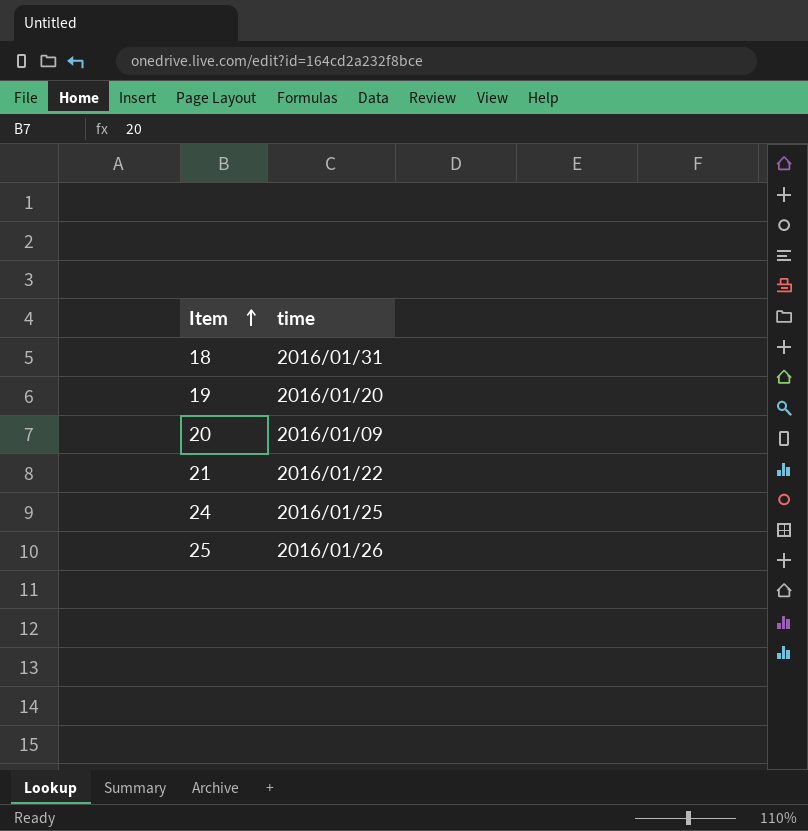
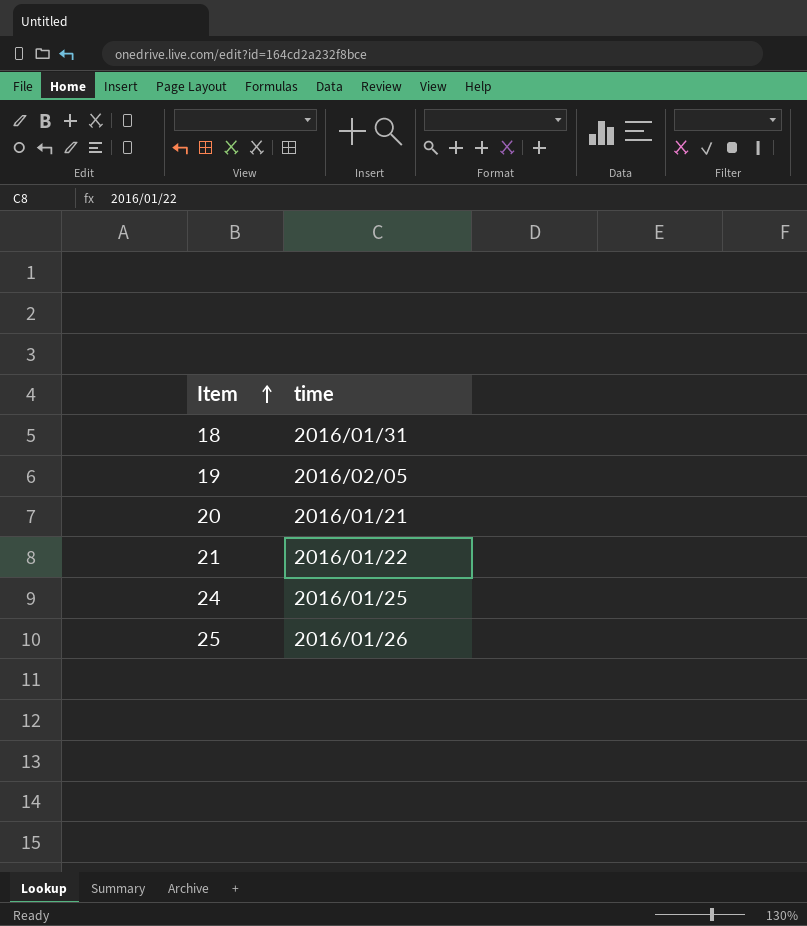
19 | time: 2016/01/20 -> 2016/02/05
20 | time: 2016/01/09 -> 2016/01/21

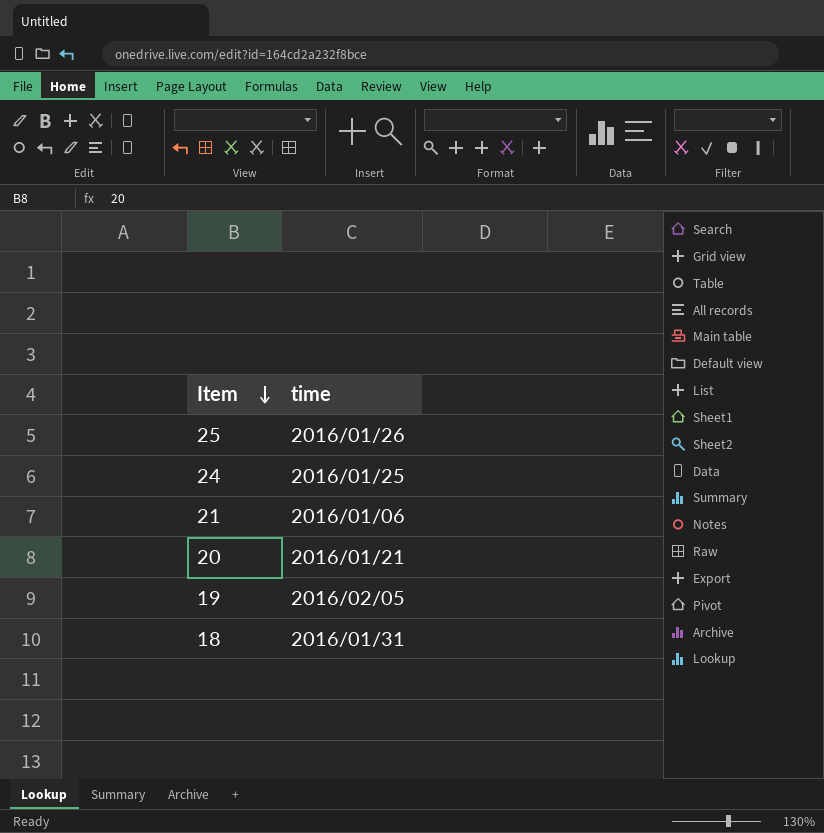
row order: Item ascending -> Item descending
21 | time: 2016/01/22 -> 2016/01/06

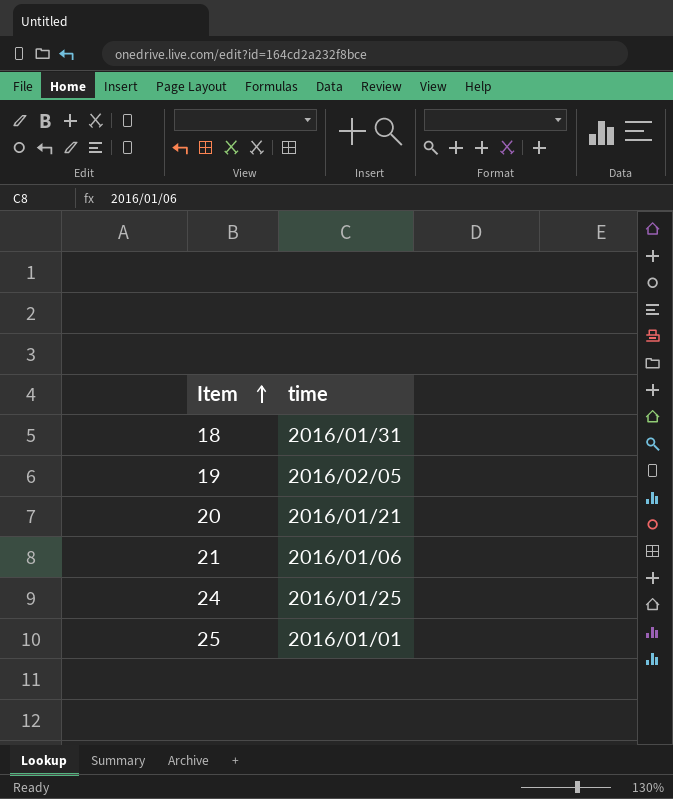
row order: Item descending -> Item ascending
25 | time: 2016/01/26 -> 2016/01/01

